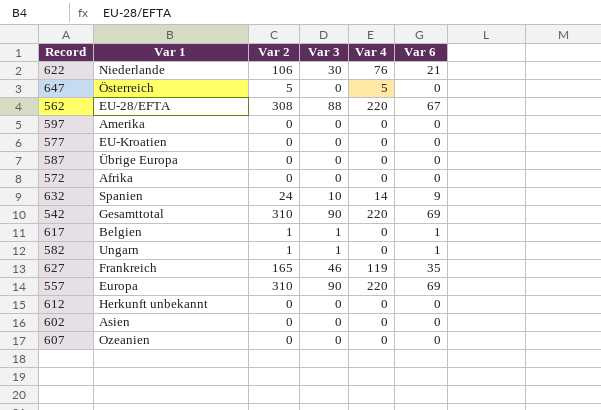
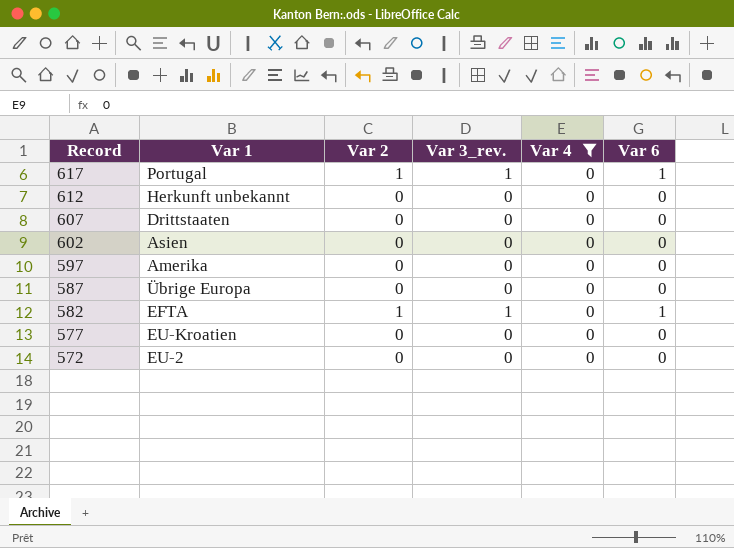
filter: none -> Var 4 = 0
row order: none -> Record descending
column name: Var 3 -> Var 3_rev.
617 | Var 1: Belgien -> Portugal
607 | Var 1: Ozeanien -> Drittstaaten
582 | Var 1: Ungarn -> EFTA
572 | Var 1: Afrika -> EU-2

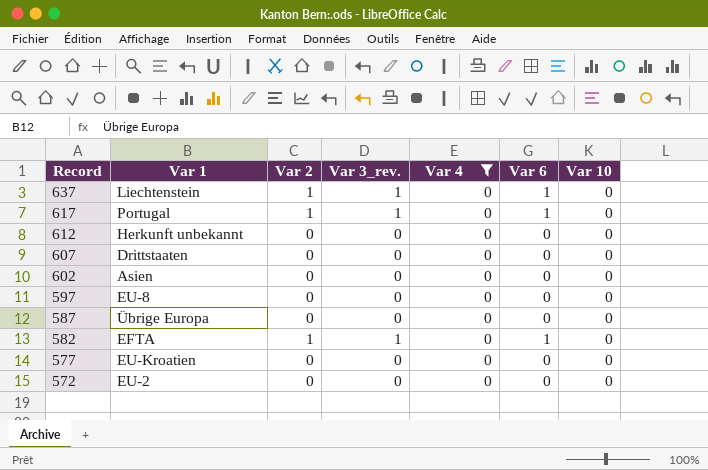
column Var 10 | position: none -> 7
row 637: none -> Liechtenstein | 1 | 1 | 0 | 1 | 0
597 | Var 1: Amerika -> EU-8

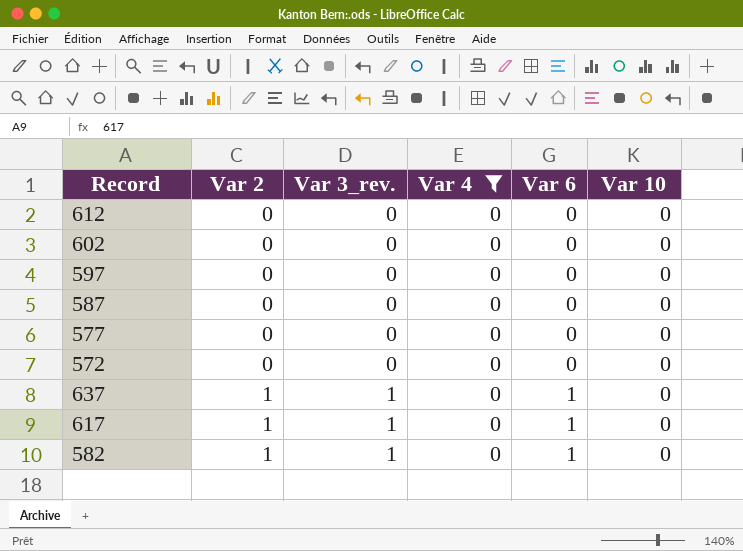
row order: Record descending -> Var 2 ascending
column Var 1 | position: 2 -> none
row 607: Drittstaaten | 0 | 0 | 0 | 0 | 0 -> none

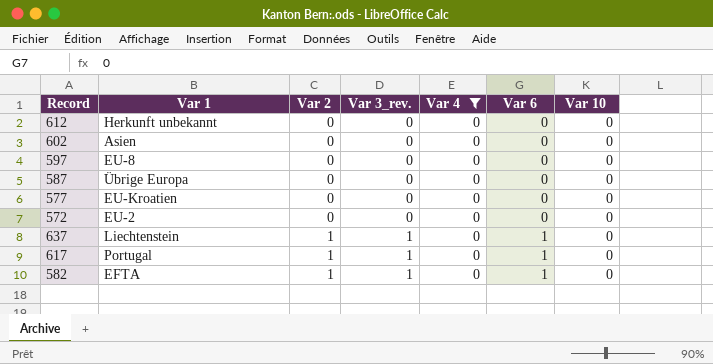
column Var 1 | position: none -> 2

